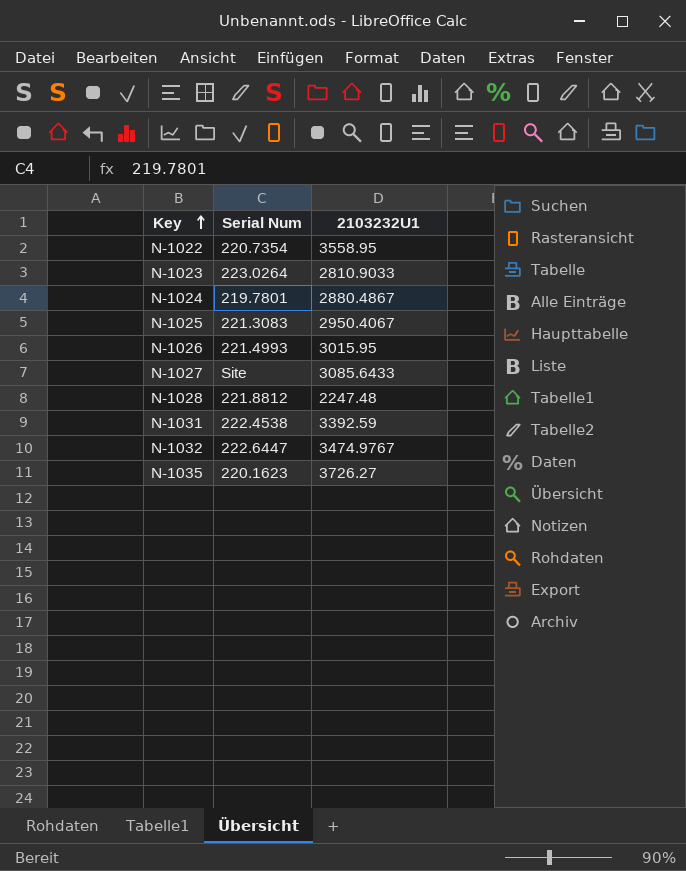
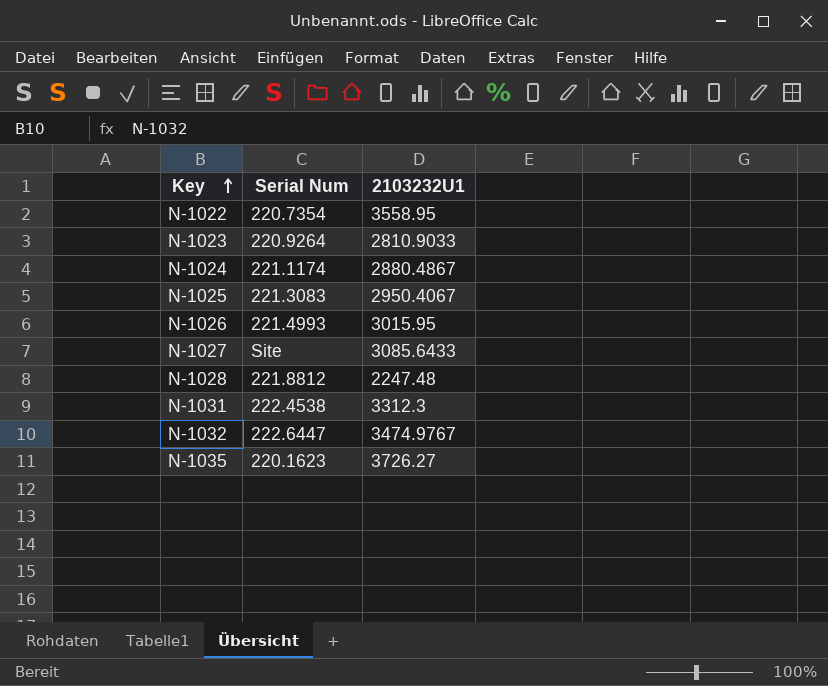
N-1023 | Serial Num: 223.0264 -> 220.9264
N-1024 | Serial Num: 219.7801 -> 221.1174
N-1031 | 2103232U1: 3392.59 -> 3312.3

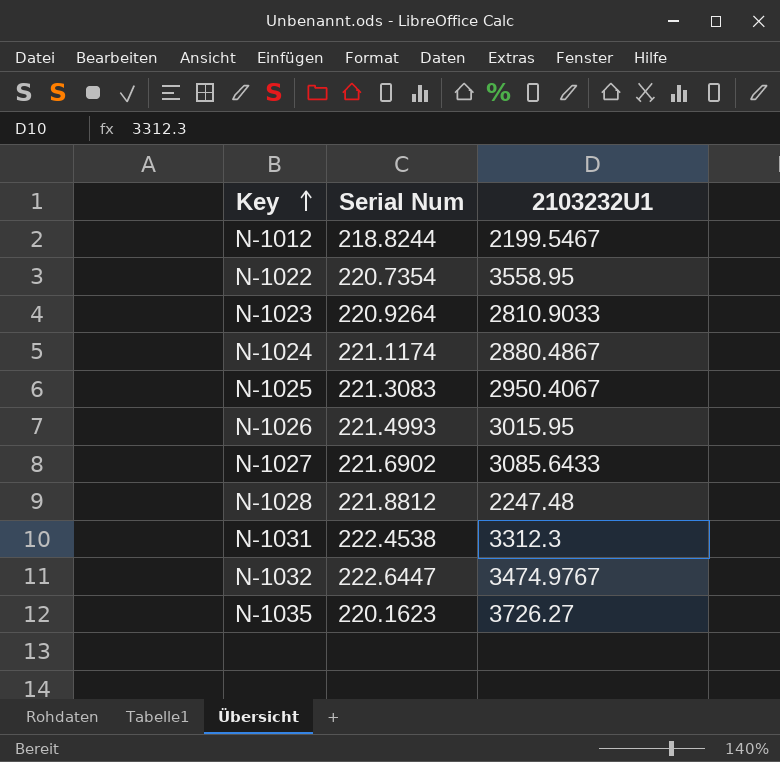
row N-1012: none -> 218.8244 | 2199.5467
N-1027 | Serial Num: Site -> 221.6902

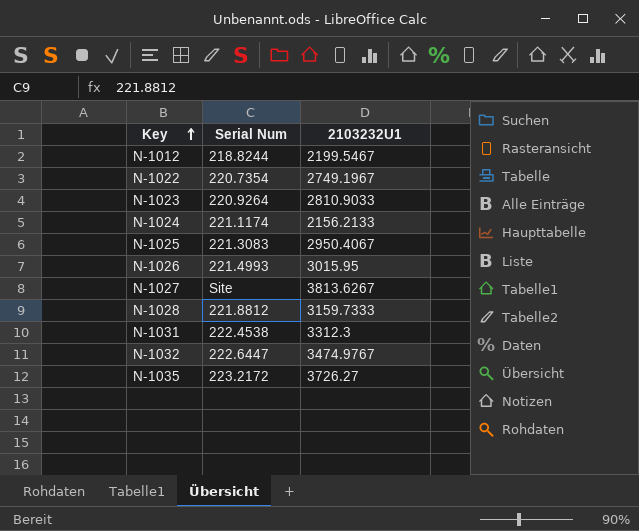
N-1022 | 2103232U1: 3558.95 -> 2749.1967
N-1024 | 2103232U1: 2880.4867 -> 2156.2133
N-1027 | Serial Num: 221.6902 -> Site
N-1027 | 2103232U1: 3085.6433 -> 3813.6267
N-1028 | 2103232U1: 2247.48 -> 3159.7333
N-1035 | Serial Num: 220.1623 -> 223.2172

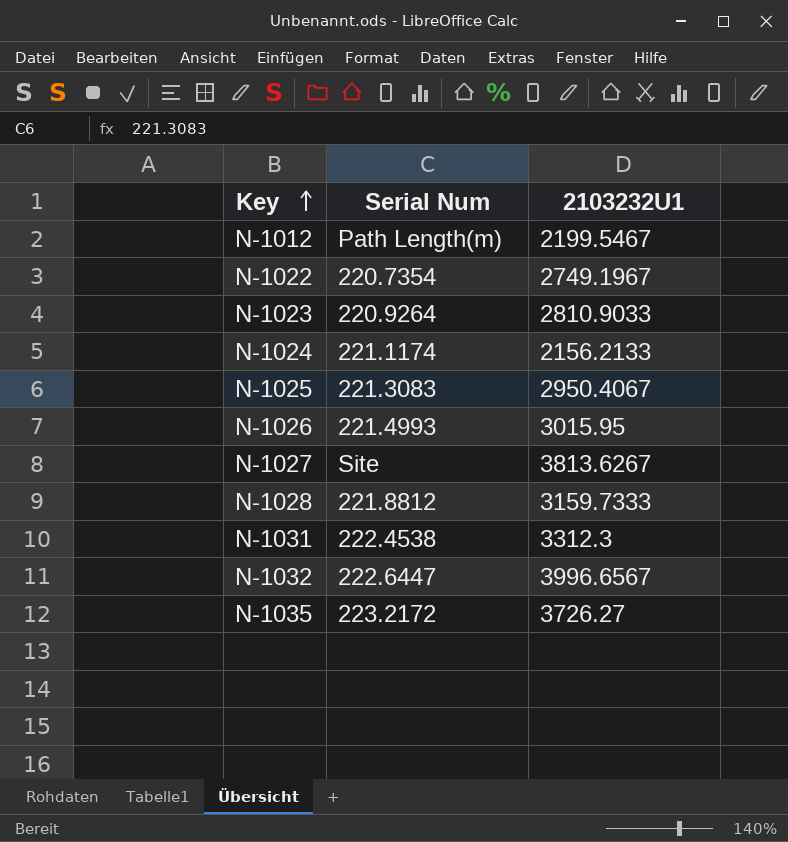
N-1012 | Serial Num: 218.8244 -> Path Length(m)
N-1032 | 2103232U1: 3474.9767 -> 3996.6567

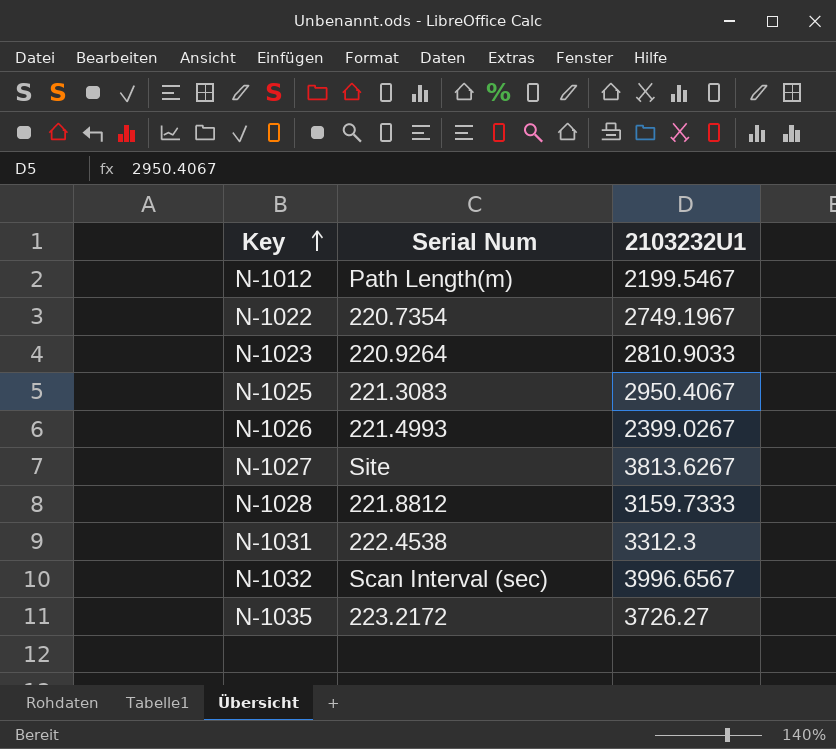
row N-1024: 221.1174 | 2156.2133 -> none
N-1026 | 2103232U1: 3015.95 -> 2399.0267
N-1032 | Serial Num: 222.6447 -> Scan Interval (sec)

